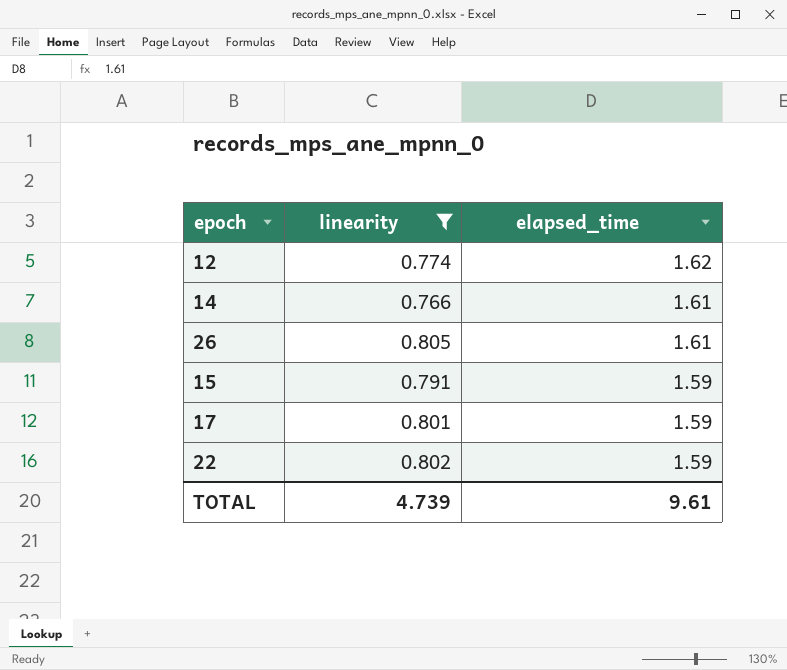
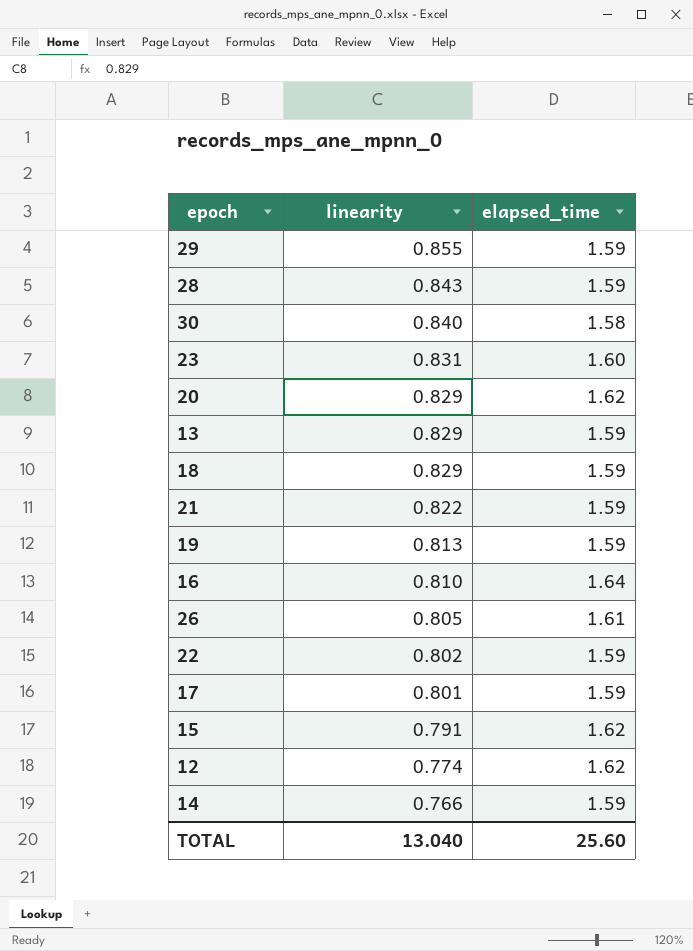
filter: linearity <= 0.805 -> none
row order: elapsed_time descending -> linearity descending
15 | elapsed_time: 1.59 -> 1.62
14 | elapsed_time: 1.61 -> 1.59
TOTAL | linearity: 4.739 -> 13.040
TOTAL | elapsed_time: 9.61 -> 25.60

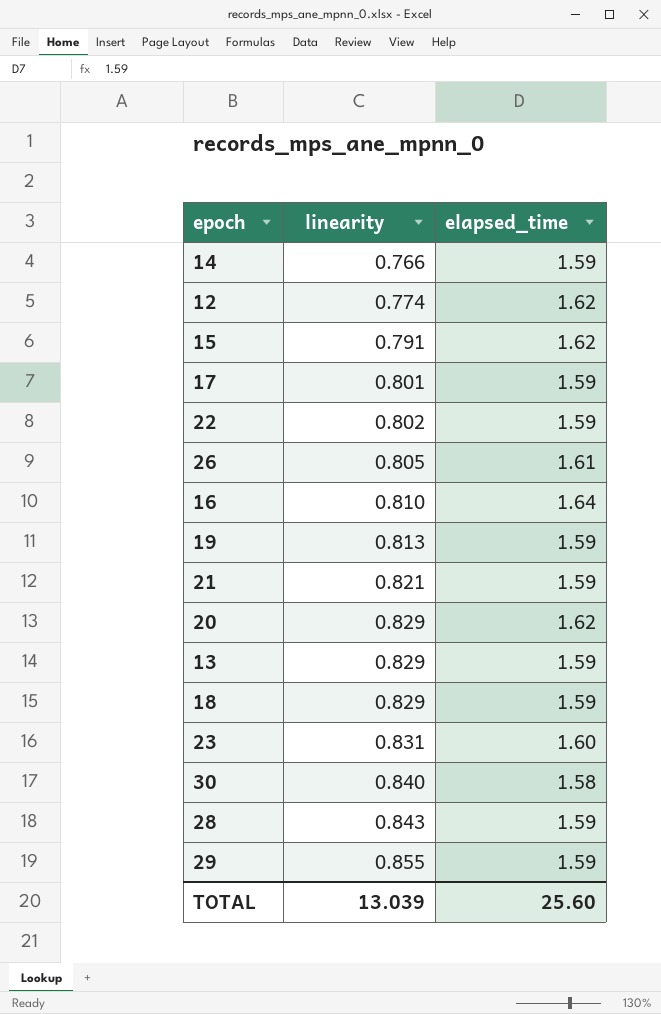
row order: linearity descending -> linearity ascending
21 | linearity: 0.822 -> 0.821
TOTAL | linearity: 13.040 -> 13.039

